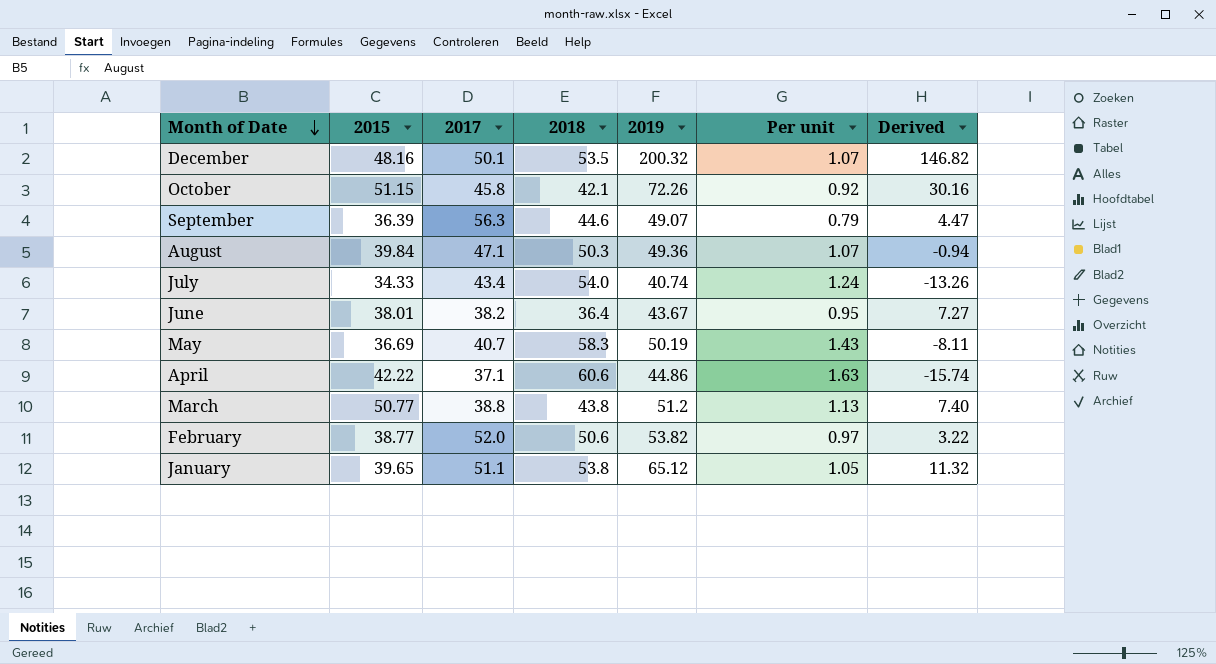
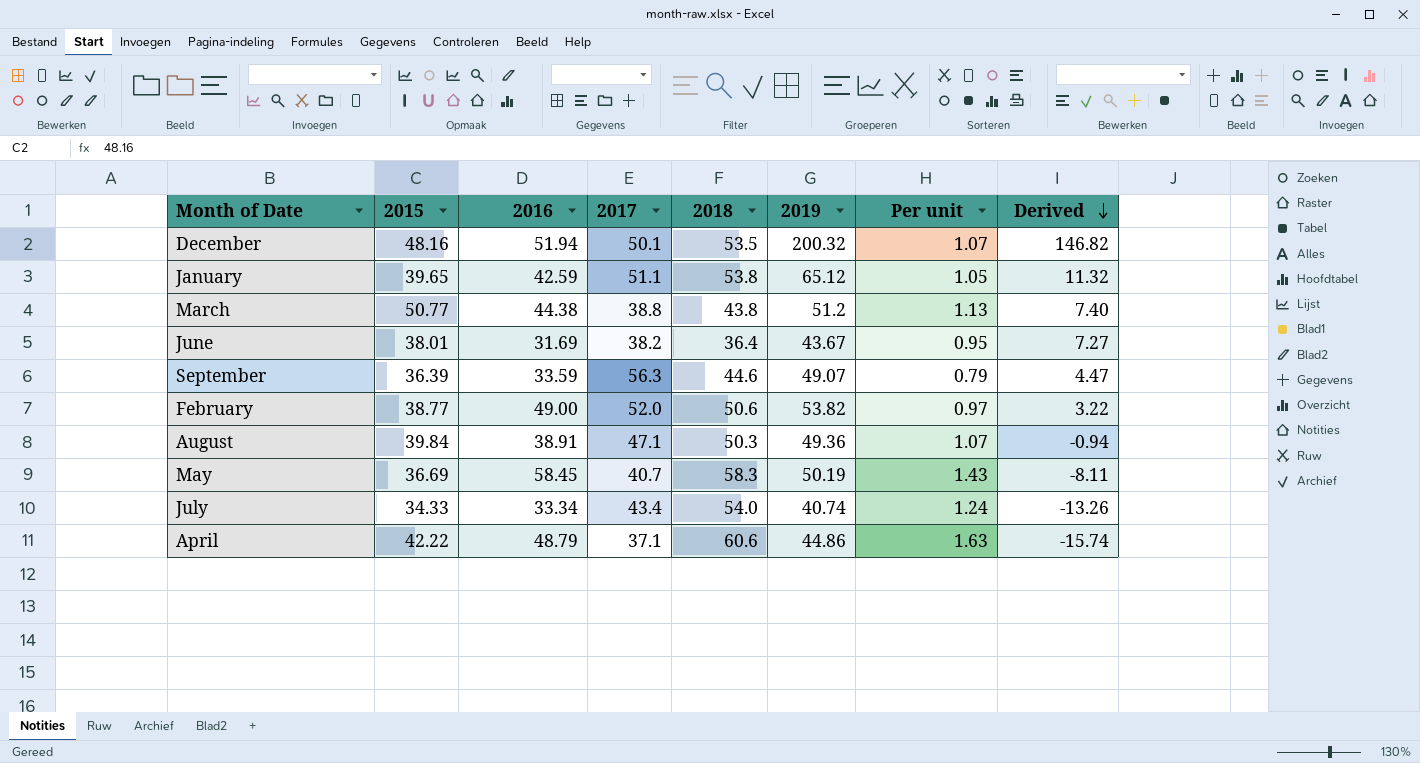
row order: Month of Date descending -> Derived descending
column 2016 | position: none -> 3
row October: 51.15 | 45.8 | 42.1 | 72.26 | 0.92 | 30.16 -> none

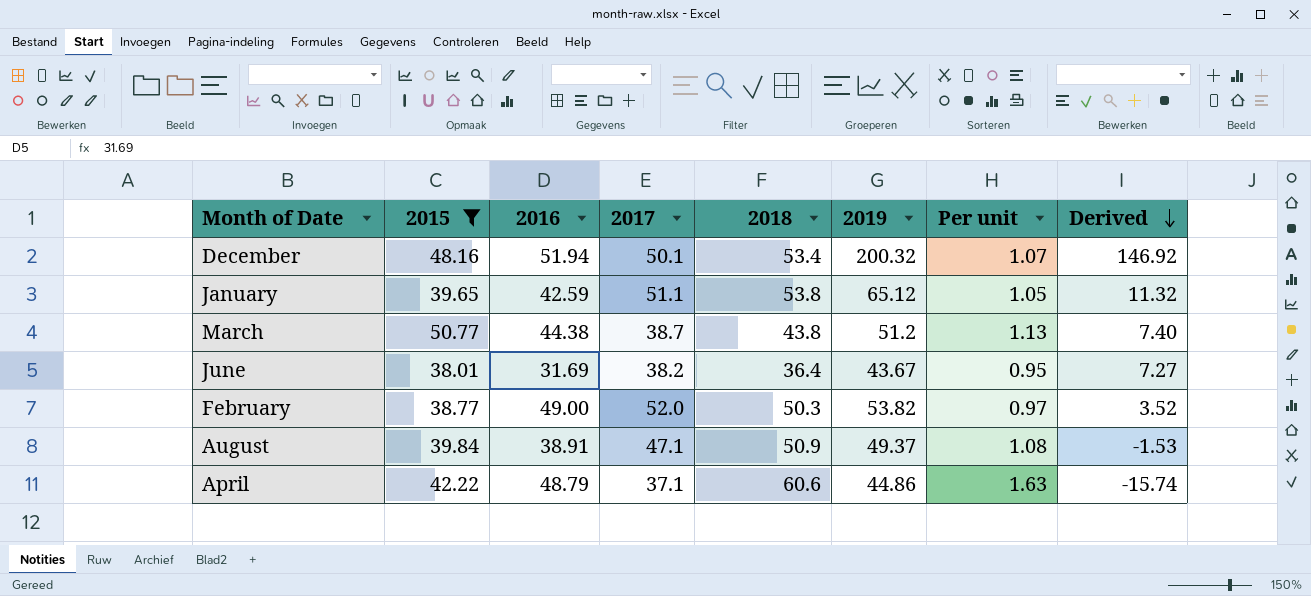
filter: none -> 2015 >= 38.01
December | 2018: 53.5 -> 53.4
December | Derived: 146.82 -> 146.92
March | 2017: 38.8 -> 38.7
February | 2018: 50.6 -> 50.3
February | Derived: 3.22 -> 3.52
August | 2018: 50.3 -> 50.9
August | 2019: 49.36 -> 49.37
August | Per unit: 1.07 -> 1.08
August | Derived: -0.94 -> -1.53

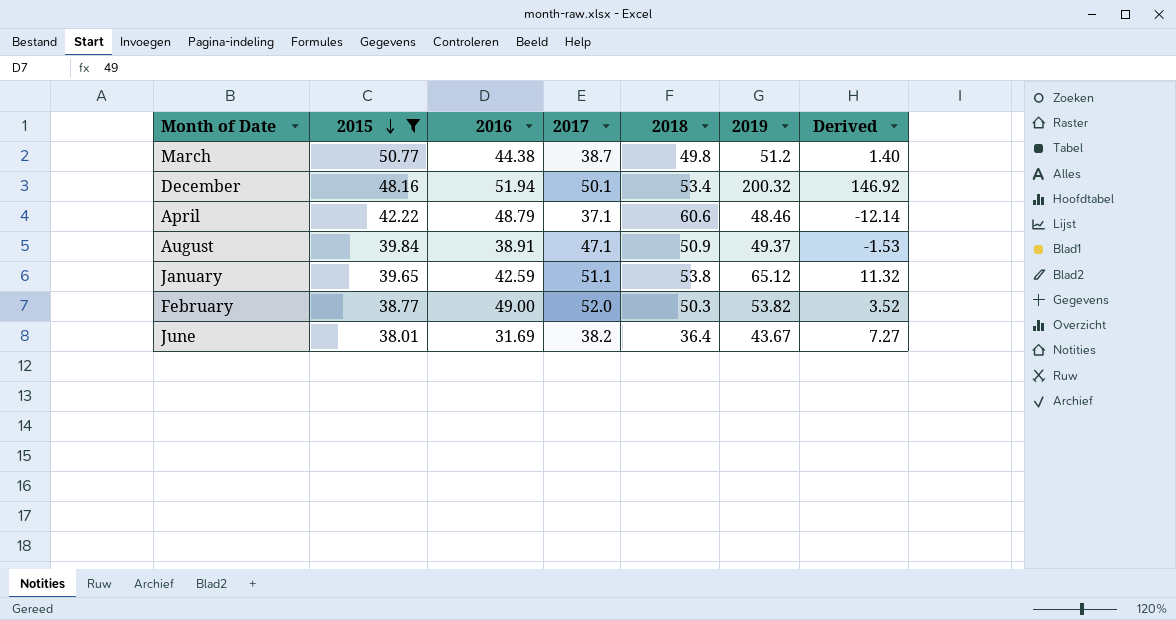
row order: Derived descending -> 2015 descending
column Per unit | formula: [2018] / [2017] -> none
March | 2018: 43.8 -> 49.8
March | Derived: 7.40 -> 1.40
April | 2019: 44.86 -> 48.46
April | Derived: -15.74 -> -12.14

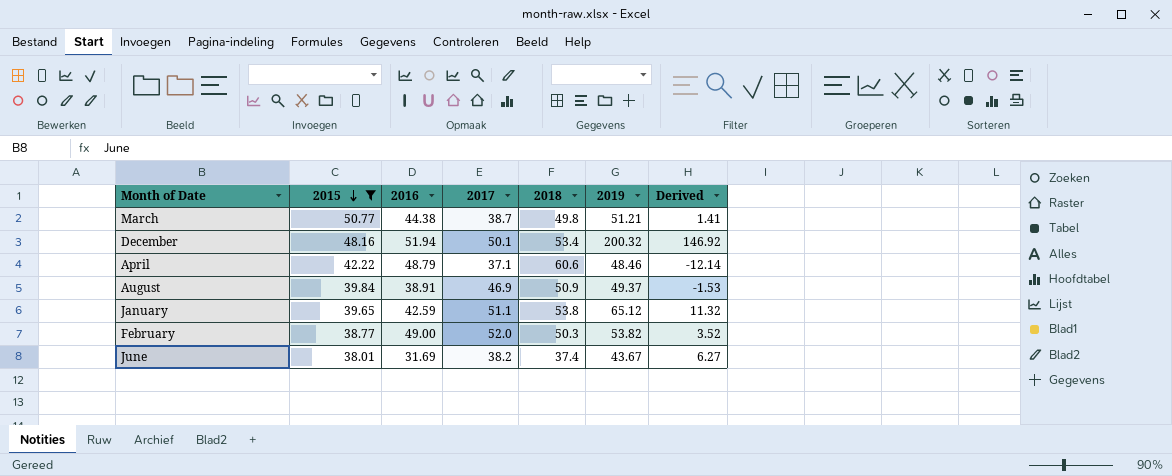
March | 2019: 51.2 -> 51.21
March | Derived: 1.40 -> 1.41
August | 2017: 47.1 -> 46.9
June | 2018: 36.4 -> 37.4
June | Derived: 7.27 -> 6.27

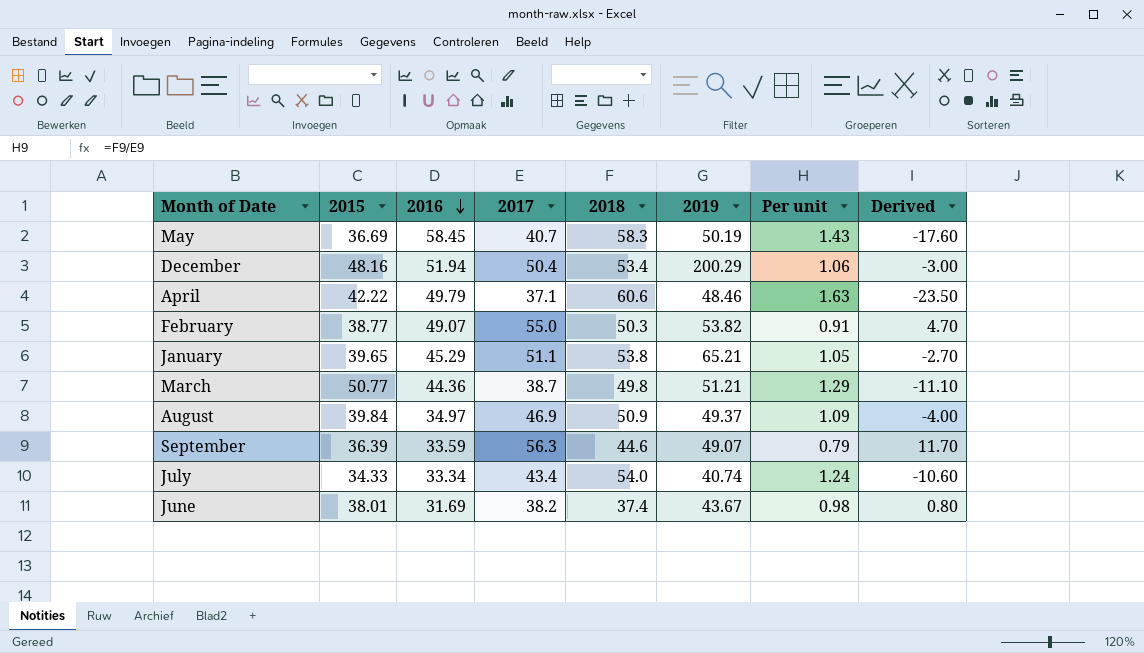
filter: 2015 >= 38.01 -> none
row order: 2015 descending -> 2016 descending
column Per unit | formula: none -> [2018] / [2017]
column Derived | formula: [2019] - [2018] -> [2017] - [2018]
December | 2017: 50.1 -> 50.4
December | 2019: 200.32 -> 200.29
April | 2016: 48.79 -> 49.79
February | 2016: 49.00 -> 49.07
February | 2017: 52.0 -> 55.0
January | 2016: 42.59 -> 45.29
January | 2019: 65.12 -> 65.21
March | 2016: 44.38 -> 44.36
August | 2016: 38.91 -> 34.97

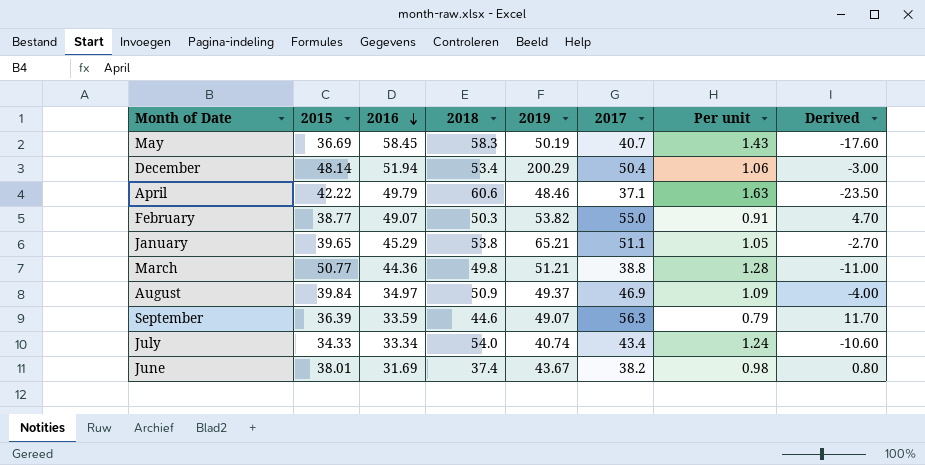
column 2017 | position: 4 -> 6
December | 2015: 48.16 -> 48.14
March | 2017: 38.7 -> 38.8
March | Per unit: 1.29 -> 1.28
March | Derived: -11.10 -> -11.00

